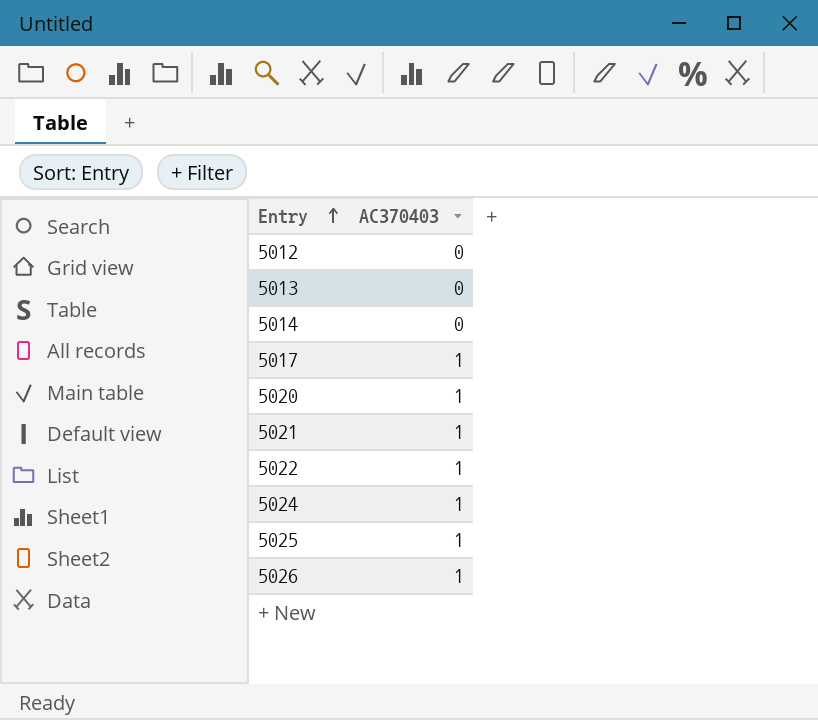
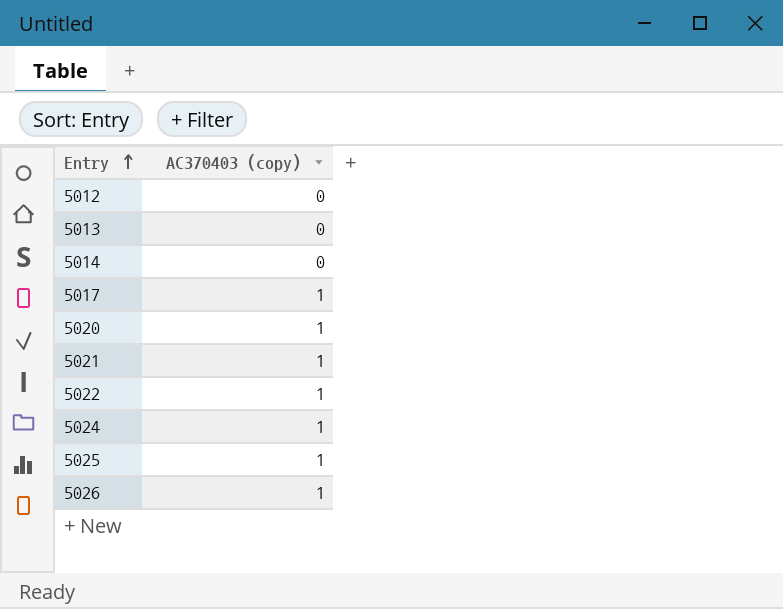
column name: AC370403 -> AC370403 (copy)

